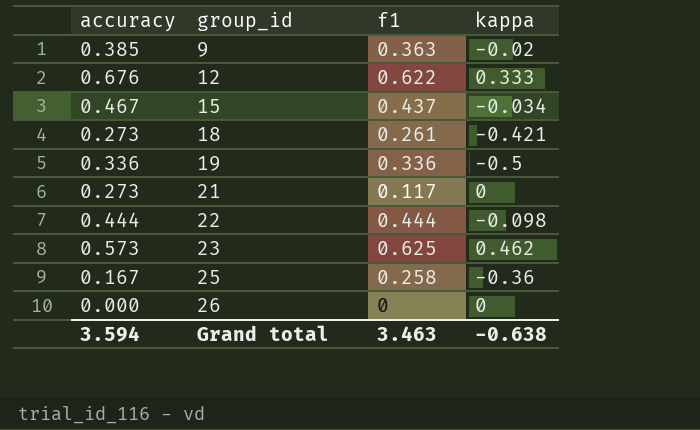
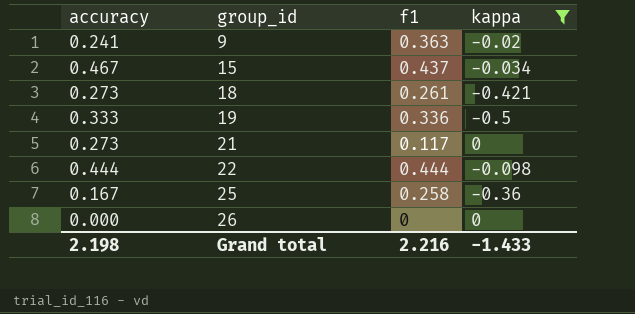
filter: none -> kappa <= 0
9 | accuracy: 0.385 -> 0.241
19 | accuracy: 0.336 -> 0.333
Grand total | accuracy: 3.594 -> 2.198
Grand total | f1: 3.463 -> 2.216
Grand total | kappa: -0.638 -> -1.433

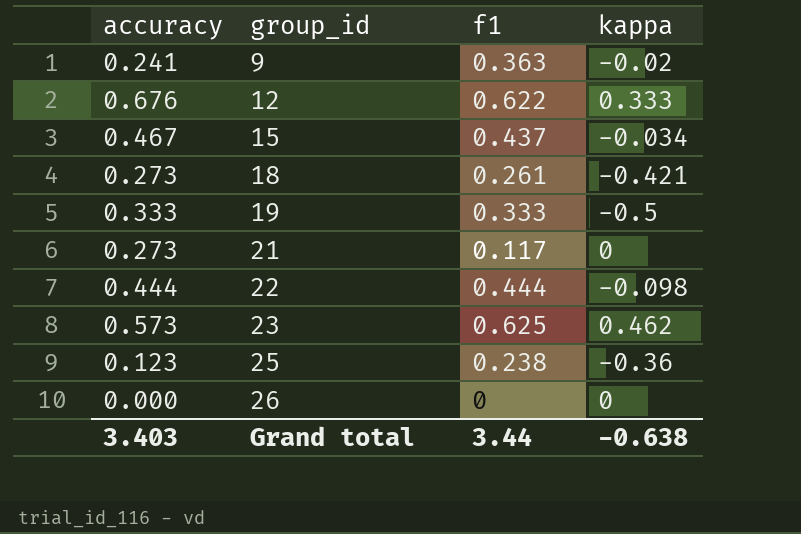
filter: kappa <= 0 -> none
19 | f1: 0.336 -> 0.333
25 | accuracy: 0.167 -> 0.123
25 | f1: 0.258 -> 0.238
Grand total | accuracy: 2.198 -> 3.403
Grand total | f1: 2.216 -> 3.44
Grand total | kappa: -1.433 -> -0.638

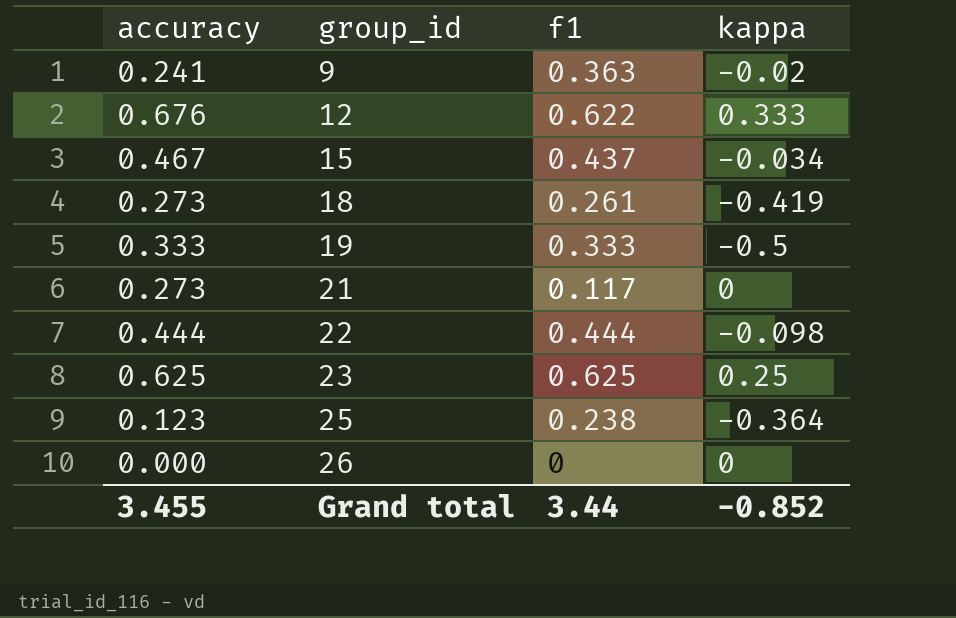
18 | kappa: -0.421 -> -0.419
23 | accuracy: 0.573 -> 0.625
23 | kappa: 0.462 -> 0.25
25 | kappa: -0.36 -> -0.364
Grand total | accuracy: 3.403 -> 3.455
Grand total | kappa: -0.638 -> -0.852

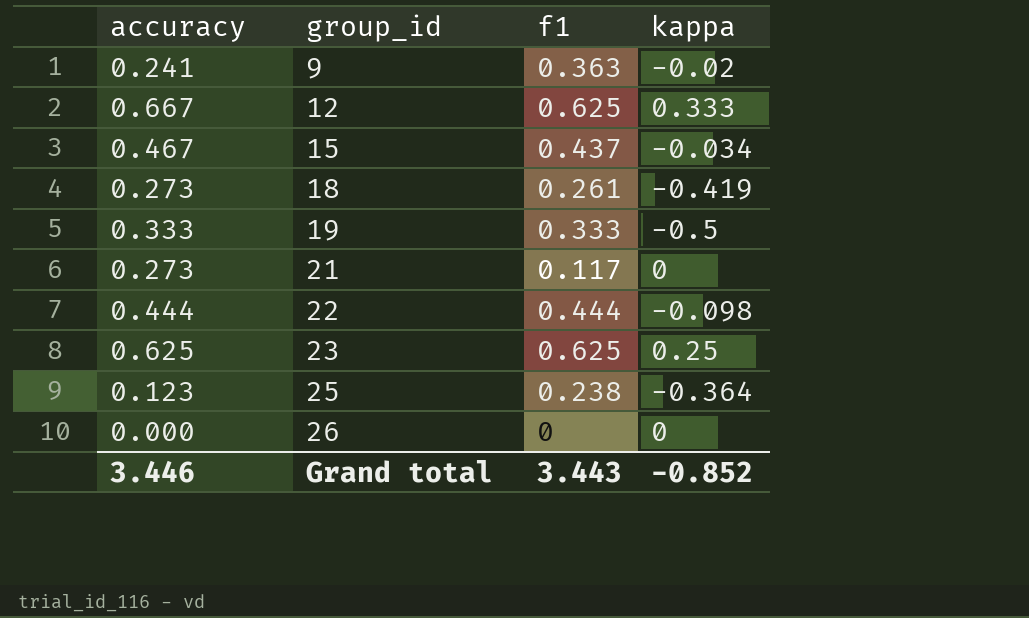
12 | accuracy: 0.676 -> 0.667
12 | f1: 0.622 -> 0.625
Grand total | accuracy: 3.455 -> 3.446
Grand total | f1: 3.44 -> 3.443

